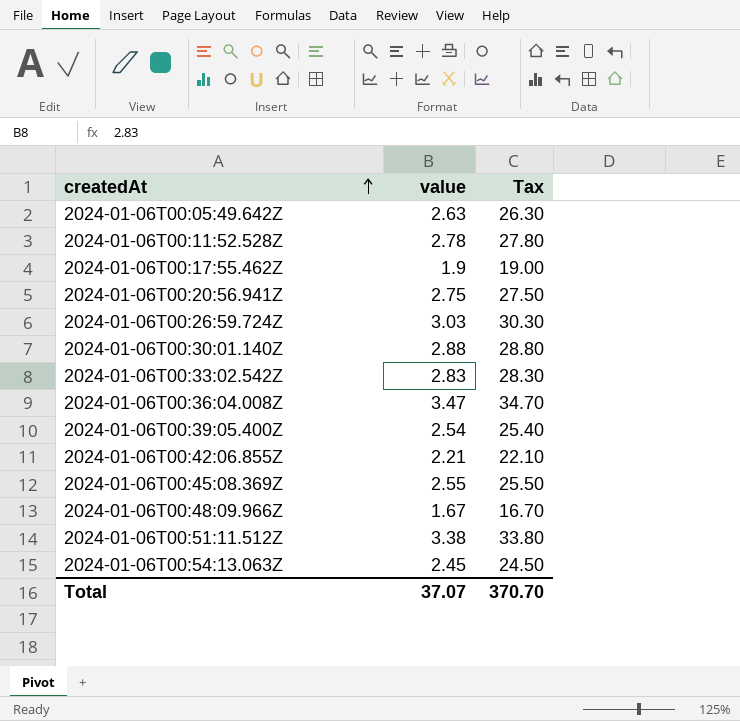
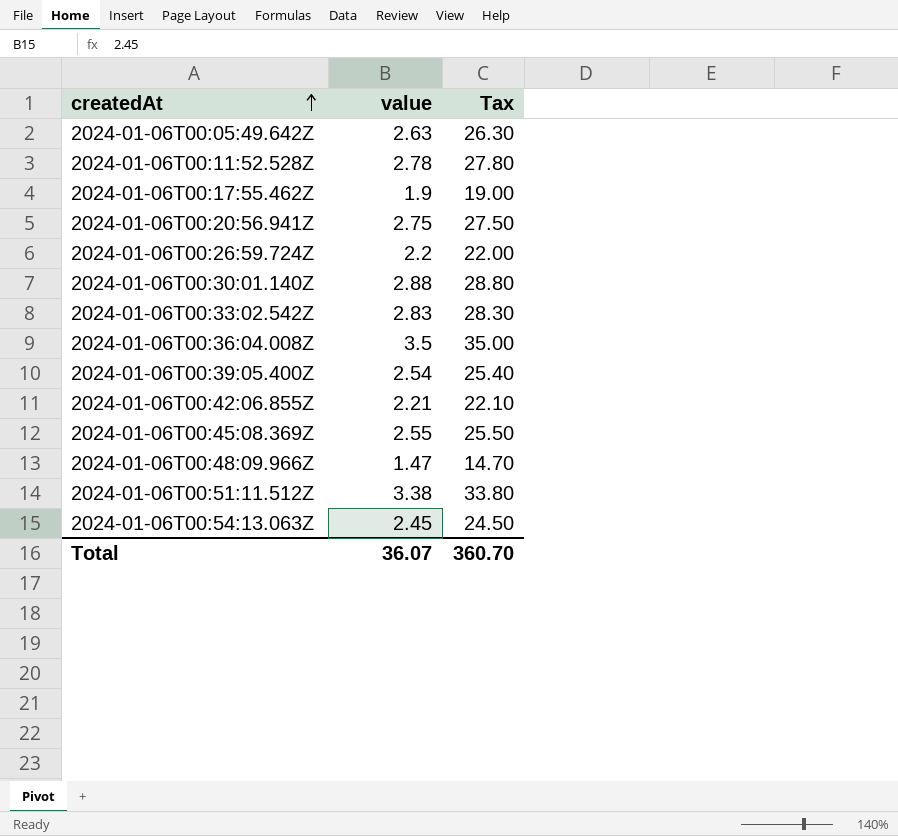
2024-01-06T00:26:59.724Z | value: 3.03 -> 2.2
2024-01-06T00:26:59.724Z | Tax: 30.30 -> 22.00
2024-01-06T00:36:04.008Z | value: 3.47 -> 3.5
2024-01-06T00:36:04.008Z | Tax: 34.70 -> 35.00
2024-01-06T00:48:09.966Z | value: 1.67 -> 1.47
2024-01-06T00:48:09.966Z | Tax: 16.70 -> 14.70
Total | value: 37.07 -> 36.07
Total | Tax: 370.70 -> 360.70

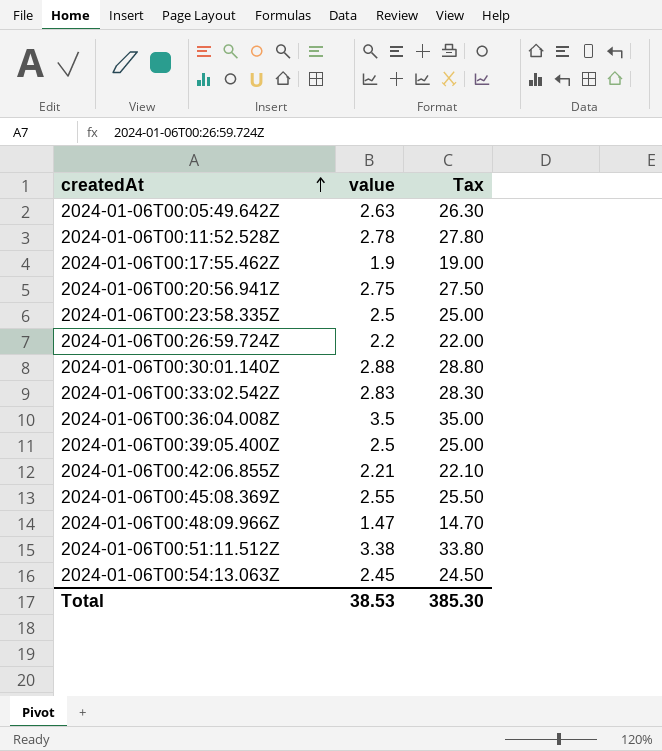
row 2024-01-06T00:23:58.335Z: none -> 2.5 | 25.00
2024-01-06T00:39:05.400Z | value: 2.54 -> 2.5
2024-01-06T00:39:05.400Z | Tax: 25.40 -> 25.00
Total | value: 36.07 -> 38.53
Total | Tax: 360.70 -> 385.30

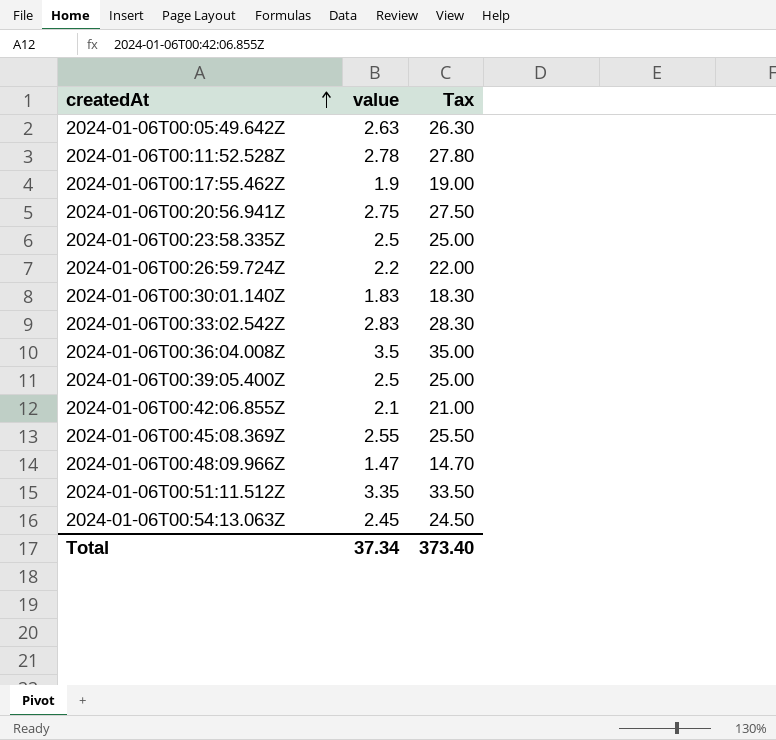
2024-01-06T00:30:01.140Z | value: 2.88 -> 1.83
2024-01-06T00:30:01.140Z | Tax: 28.80 -> 18.30
2024-01-06T00:42:06.855Z | value: 2.21 -> 2.1
2024-01-06T00:42:06.855Z | Tax: 22.10 -> 21.00
2024-01-06T00:51:11.512Z | value: 3.38 -> 3.35
2024-01-06T00:51:11.512Z | Tax: 33.80 -> 33.50
Total | value: 38.53 -> 37.34
Total | Tax: 385.30 -> 373.40

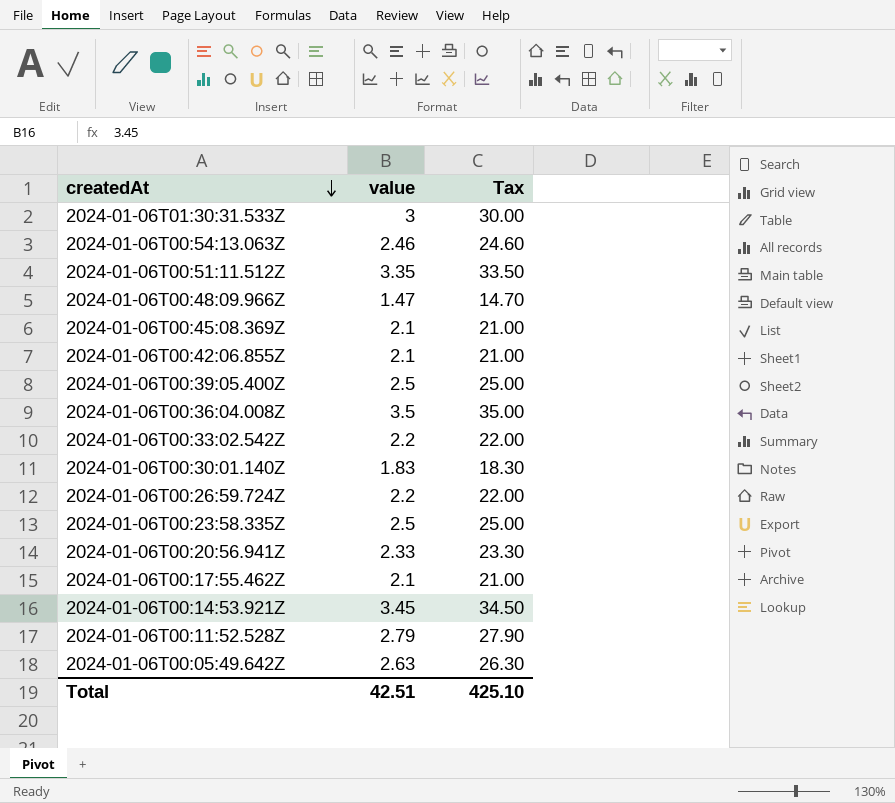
row order: createdAt ascending -> createdAt descending
row 2024-01-06T01:30:31.533Z: none -> 3 | 30.00
2024-01-06T00:54:13.063Z | value: 2.45 -> 2.46
2024-01-06T00:54:13.063Z | Tax: 24.50 -> 24.60
2024-01-06T00:45:08.369Z | value: 2.55 -> 2.1
2024-01-06T00:45:08.369Z | Tax: 25.50 -> 21.00
2024-01-06T00:33:02.542Z | value: 2.83 -> 2.2
2024-01-06T00:33:02.542Z | Tax: 28.30 -> 22.00
2024-01-06T00:20:56.941Z | value: 2.75 -> 2.33
2024-01-06T00:20:56.941Z | Tax: 27.50 -> 23.30
2024-01-06T00:17:55.462Z | value: 1.9 -> 2.1
2024-01-06T00:17:55.462Z | Tax: 19.00 -> 21.00
row 2024-01-06T00:14:53.921Z: none -> 3.45 | 34.50
2024-01-06T00:11:52.528Z | value: 2.78 -> 2.79
2024-01-06T00:11:52.528Z | Tax: 27.80 -> 27.90
Total | value: 37.34 -> 42.51
Total | Tax: 373.40 -> 425.10

